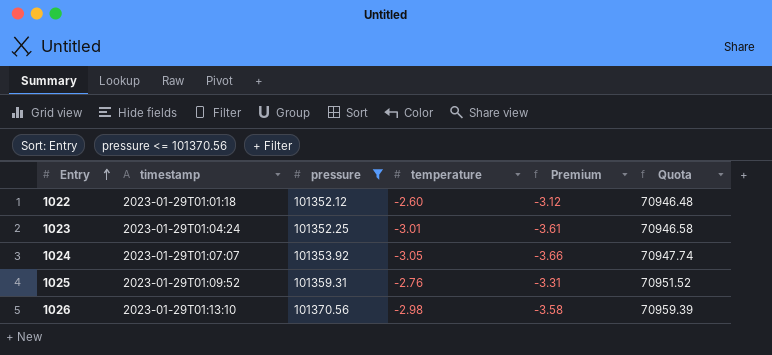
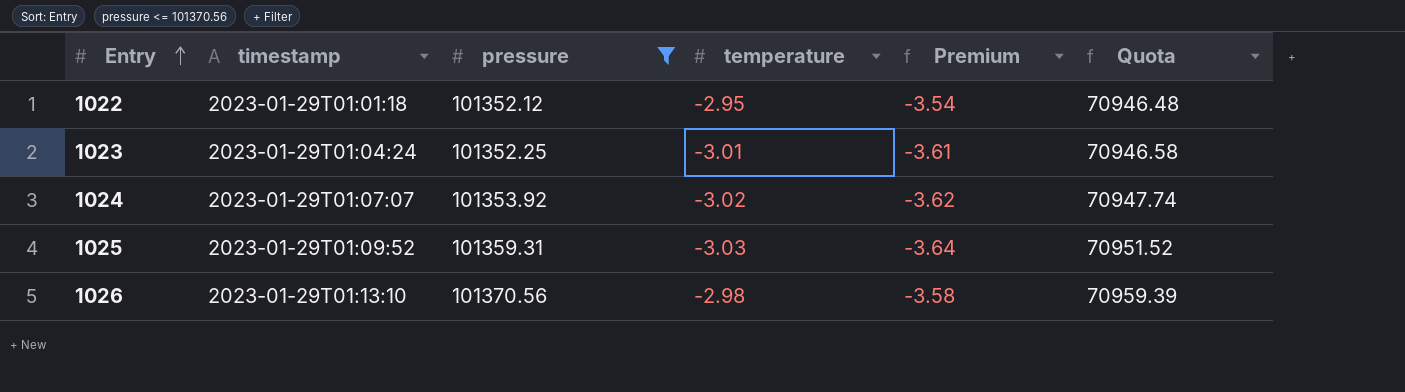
1022 | temperature: -2.60 -> -2.95
1022 | Premium: -3.12 -> -3.54
1024 | temperature: -3.05 -> -3.02
1024 | Premium: -3.66 -> -3.62
1025 | temperature: -2.76 -> -3.03
1025 | Premium: -3.31 -> -3.64

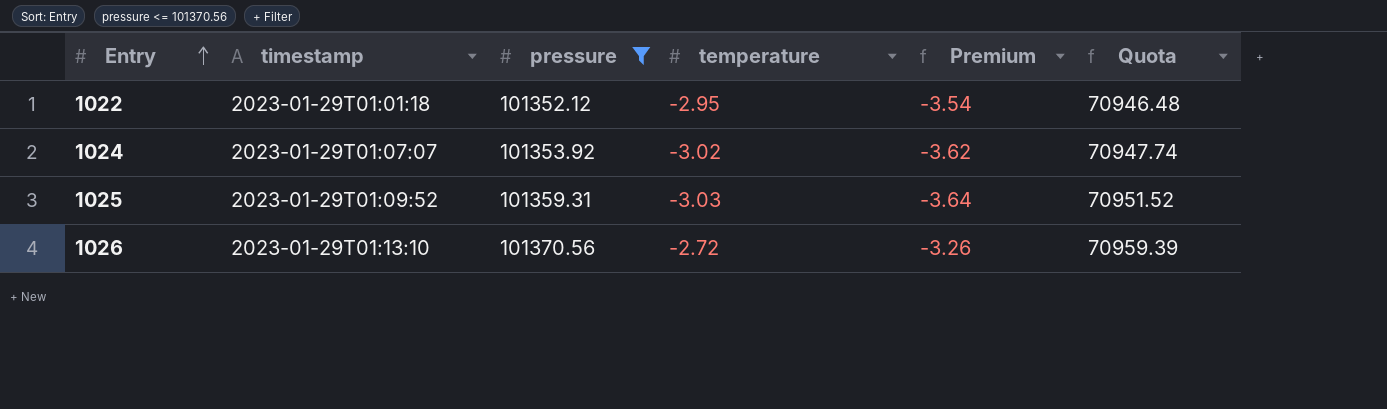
row 1023: 2023-01-29T01:04:24 | 101352.25 | -3.01 | -3.61 | 70946.58 -> none
1026 | temperature: -2.98 -> -2.72
1026 | Premium: -3.58 -> -3.26

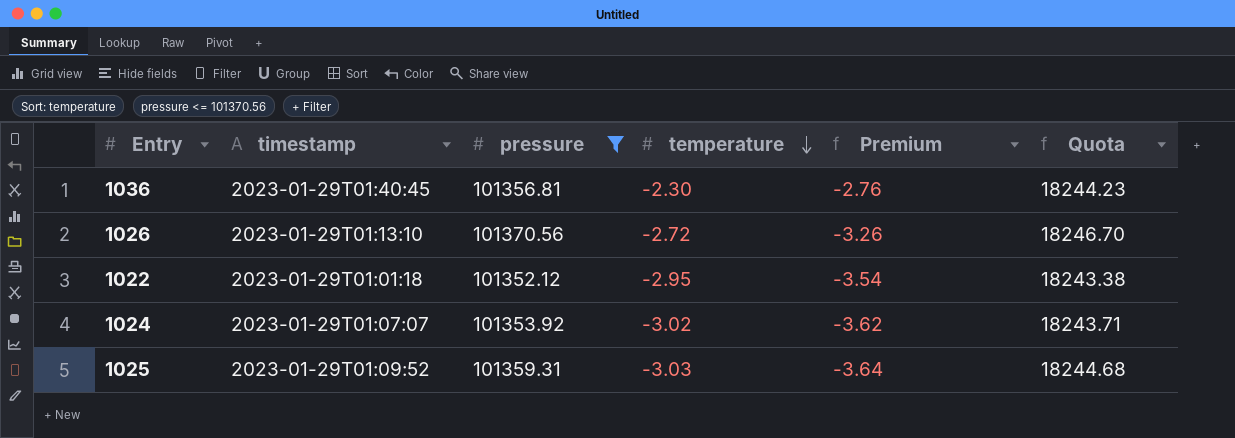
row order: Entry ascending -> temperature descending
column Quota | formula: [pressure] * 0.7 -> [pressure] * 0.18
row 1036: none -> 2023-01-29T01:40:45 | 101356.81 | -2.30 | -2.76 | 18244.23

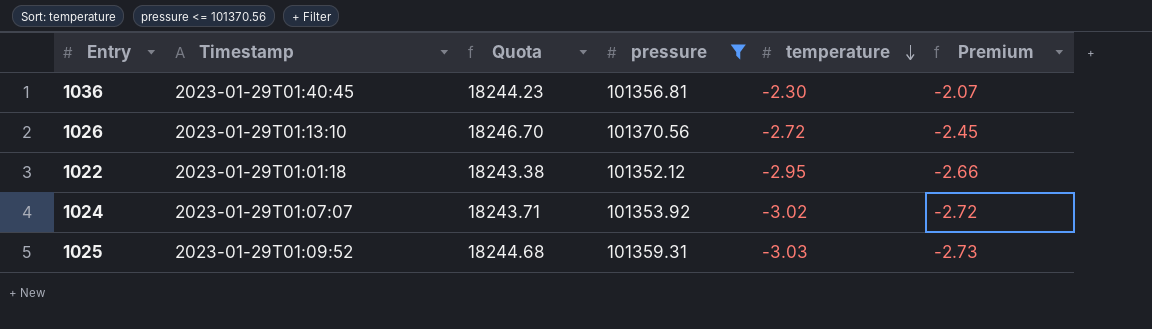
column name: timestamp -> Timestamp
column Quota | position: 6 -> 3
column Premium | formula: [temperature] * 1.2 -> [temperature] * 0.9

